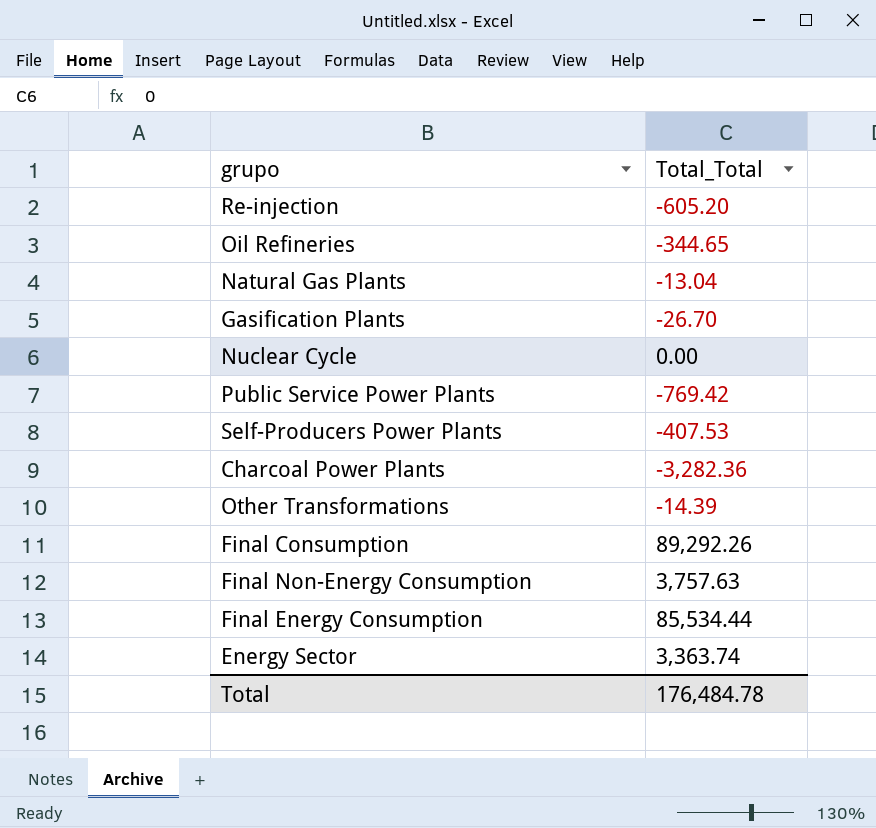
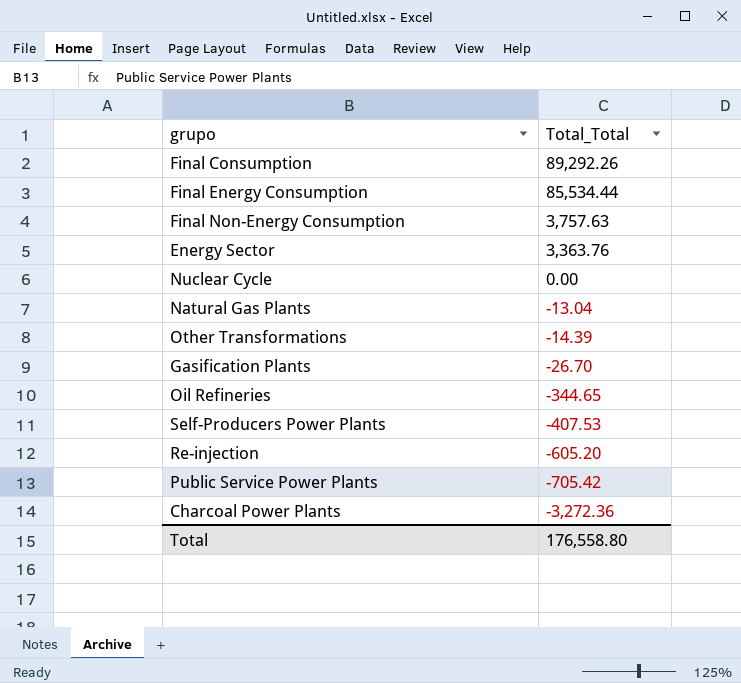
row order: none -> Total_Total descending
Energy Sector | Total_Total: 3,363.74 -> 3,363.76
Public Service Power Plants | Total_Total: -769.42 -> -705.42
Charcoal Power Plants | Total_Total: -3,282.36 -> -3,272.36
Total | Total_Total: 176,484.78 -> 176,558.80

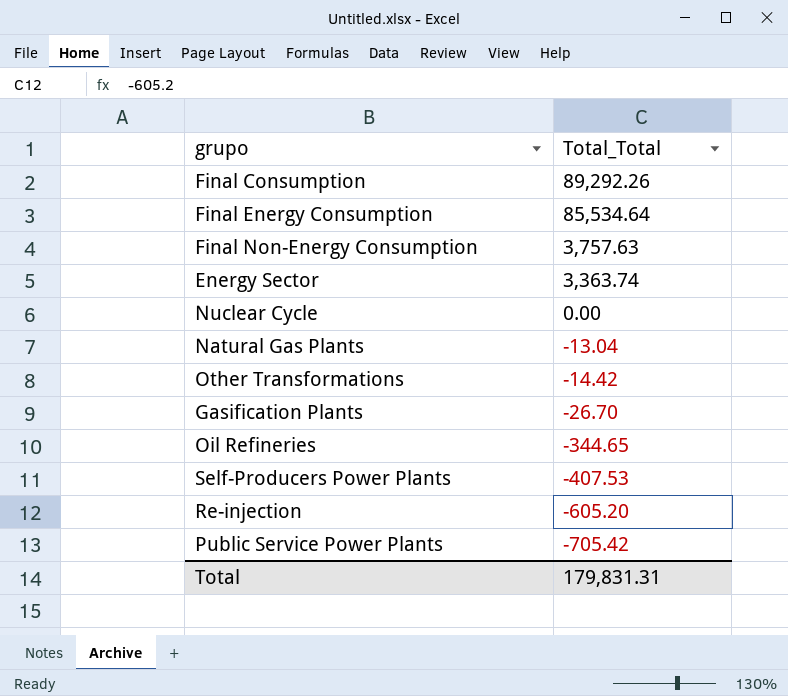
row Charcoal Power Plants: -3,272.36 -> none
Final Energy Consumption | Total_Total: 85,534.44 -> 85,534.64
Energy Sector | Total_Total: 3,363.76 -> 3,363.74
Other Transformations | Total_Total: -14.39 -> -14.42
Total | Total_Total: 176,558.80 -> 179,831.31

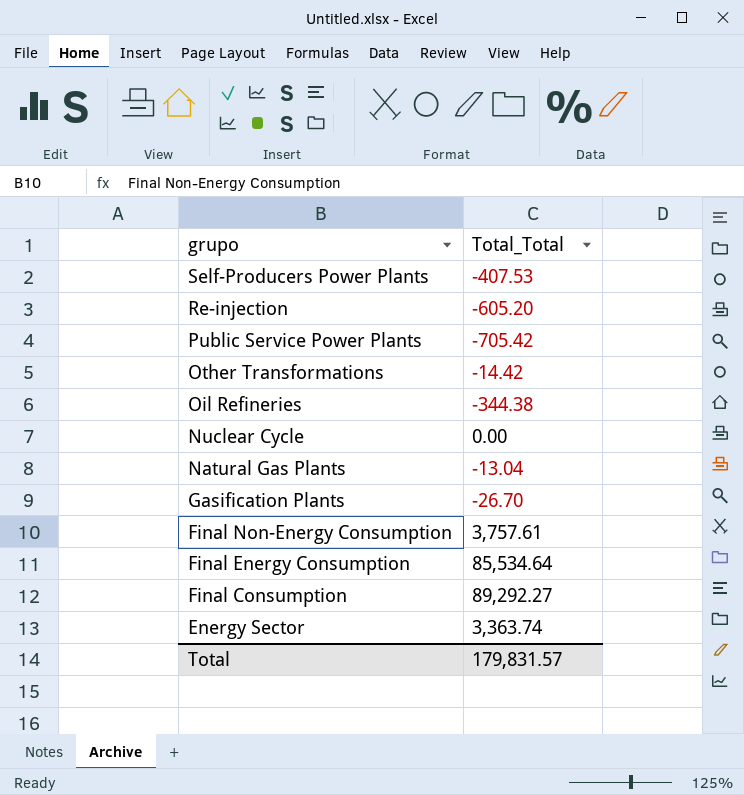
row order: Total_Total descending -> grupo descending
Oil Refineries | Total_Total: -344.65 -> -344.38
Final Non-Energy Consumption | Total_Total: 3,757.63 -> 3,757.61
Final Consumption | Total_Total: 89,292.26 -> 89,292.27
Total | Total_Total: 179,831.31 -> 179,831.57

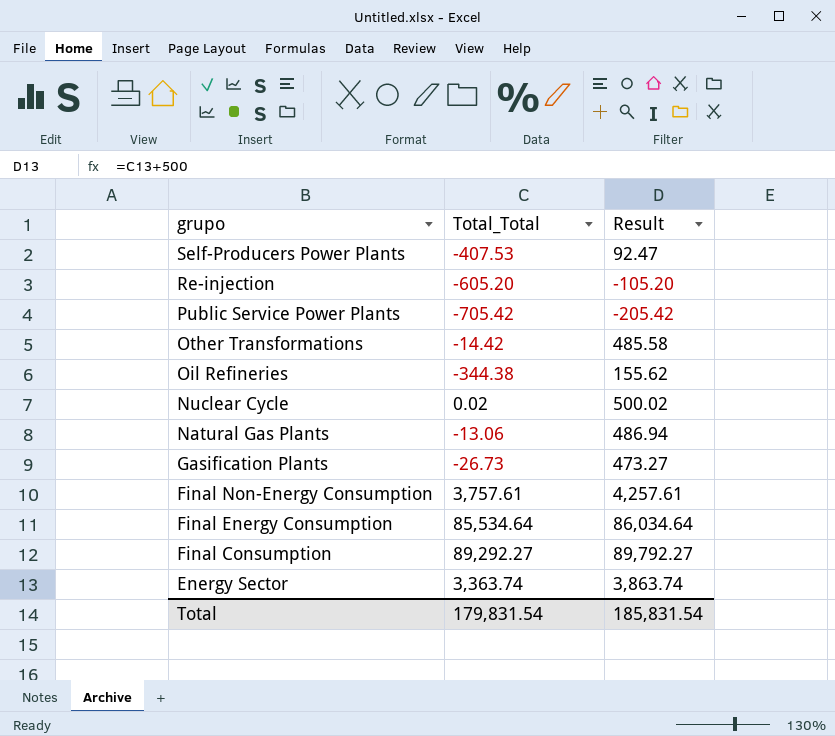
column Result | formula: none -> [Total_Total] + 500
Nuclear Cycle | Total_Total: 0.00 -> 0.02
Natural Gas Plants | Total_Total: -13.04 -> -13.06
Gasification Plants | Total_Total: -26.70 -> -26.73
Total | Total_Total: 179,831.57 -> 179,831.54

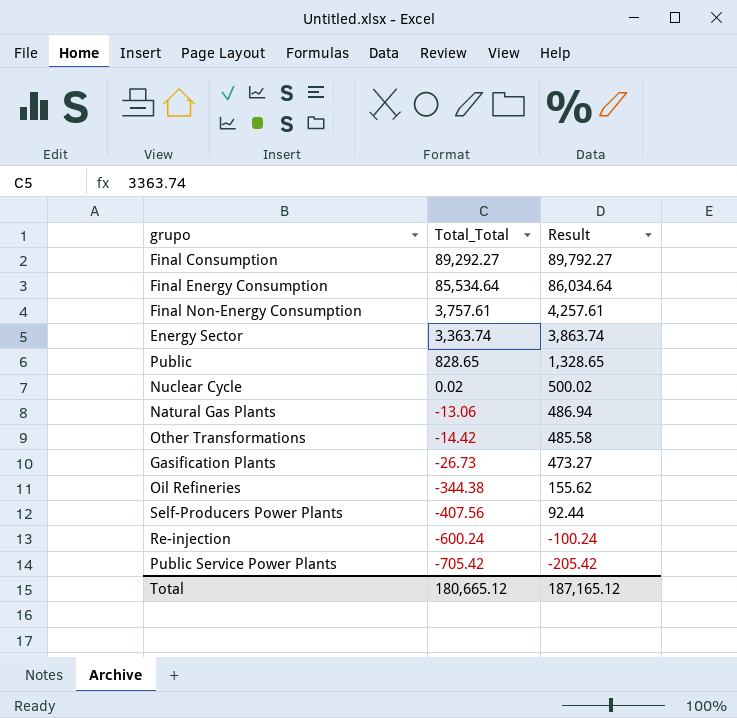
row order: grupo descending -> Total_Total descending
row Public: none -> 828.65 | 1,328.65
Self-Producers Power Plants | Total_Total: -407.53 -> -407.56
Self-Producers Power Plants | Result: 92.47 -> 92.44
Re-injection | Total_Total: -605.20 -> -600.24
Re-injection | Result: -105.20 -> -100.24
Total | Total_Total: 179,831.54 -> 180,665.12
Total | Result: 185,831.54 -> 187,165.12

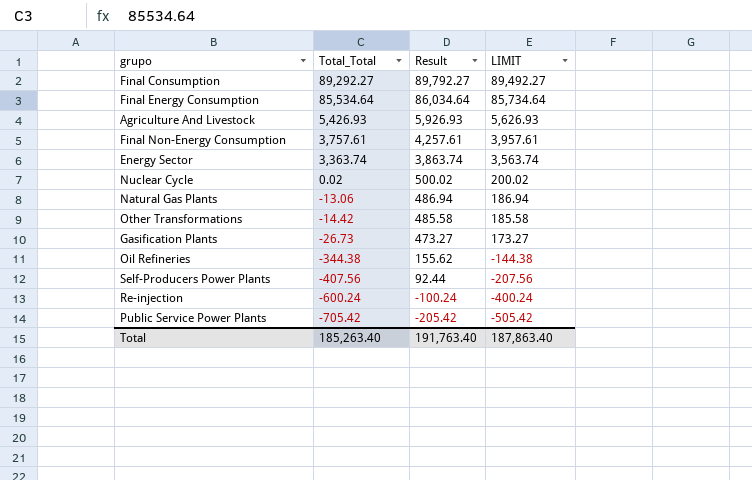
column LIMIT | formula: none -> [Total_Total] + 200
row Public: 828.65 | 1,328.65 -> none
row Agriculture And Livestock: none -> 5,426.93 | 5,926.93 | 5,626.93
Total | Total_Total: 180,665.12 -> 185,263.40
Total | Result: 187,165.12 -> 191,763.40

